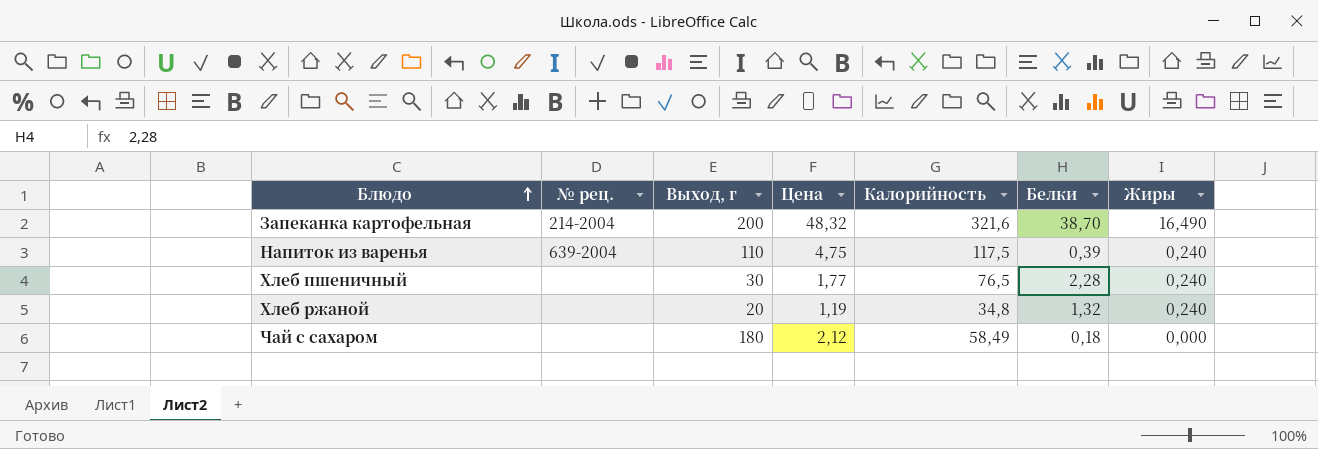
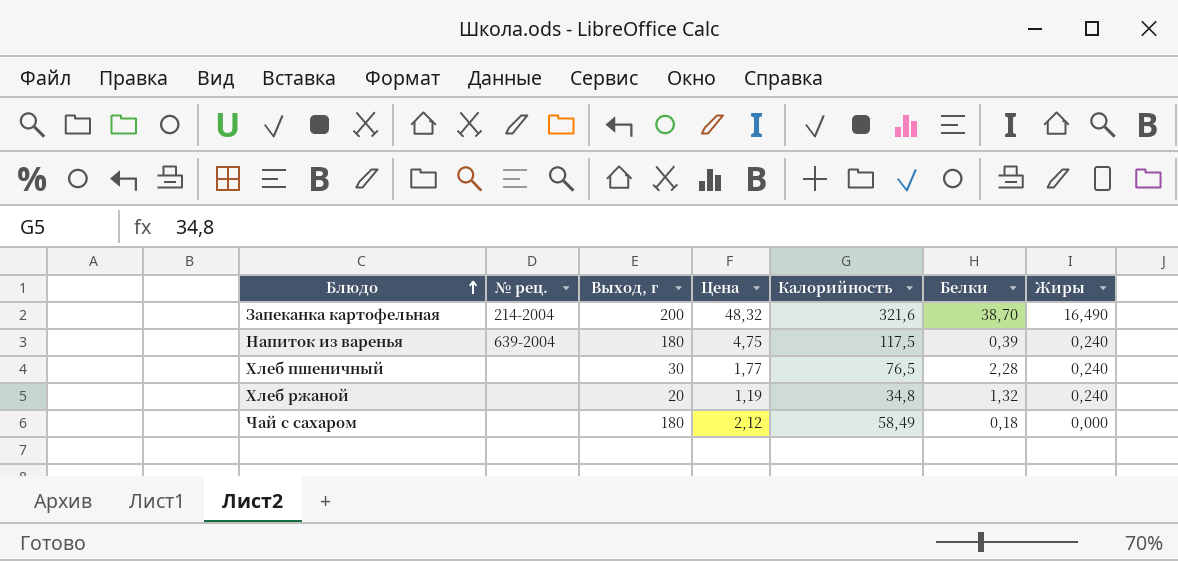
Напиток из варенья | Выход, г: 110 -> 180

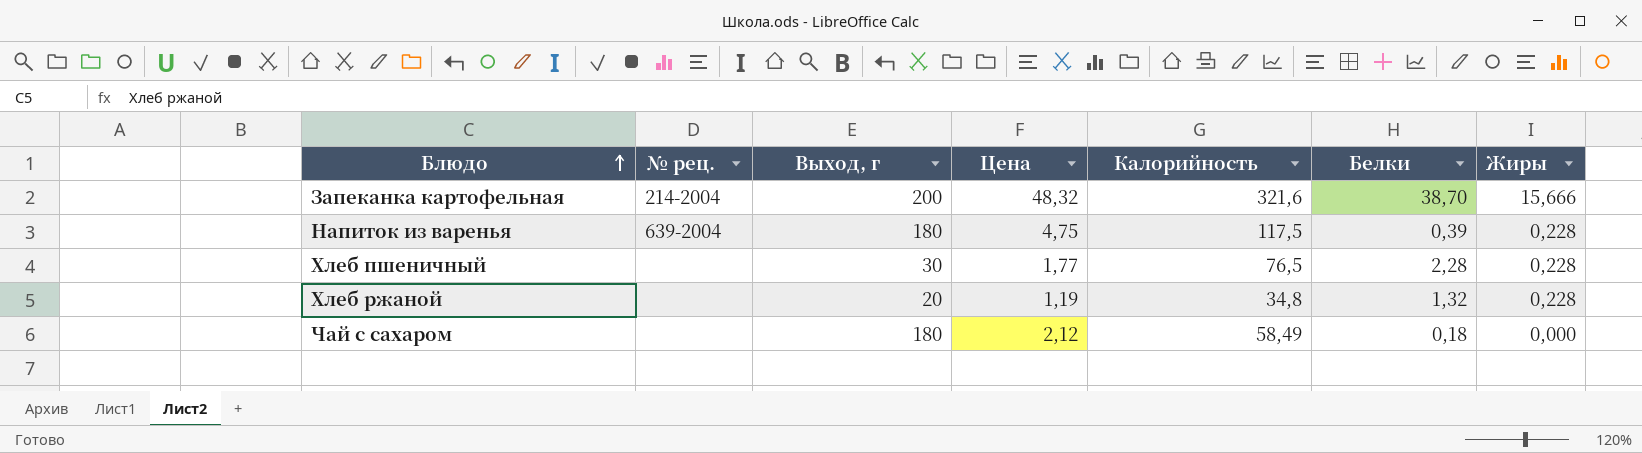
Запеканка картофельная | Жиры: 16,490 -> 15,666
Напиток из варенья | Жиры: 0,240 -> 0,228
Хлеб пшеничный | Жиры: 0,240 -> 0,228
Хлеб ржаной | Жиры: 0,240 -> 0,228

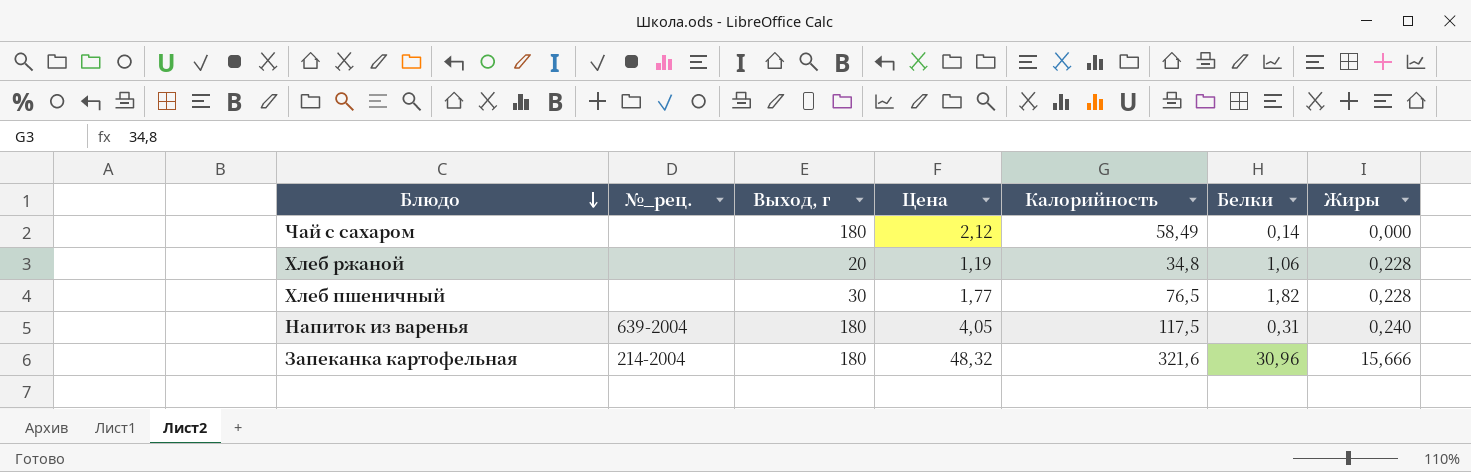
row order: Блюдо ascending -> Блюдо descending
column name: № рец. -> №_рец.
Чай с сахаром | Белки: 0,18 -> 0,14
Хлеб ржаной | Белки: 1,32 -> 1,06
Хлеб пшеничный | Белки: 2,28 -> 1,82
Напиток из варенья | Цена: 4,75 -> 4,05
Напиток из варенья | Белки: 0,39 -> 0,31
Напиток из варенья | Жиры: 0,228 -> 0,240
Запеканка картофельная | Выход, г: 200 -> 180
Запеканка картофельная | Белки: 38,70 -> 30,96

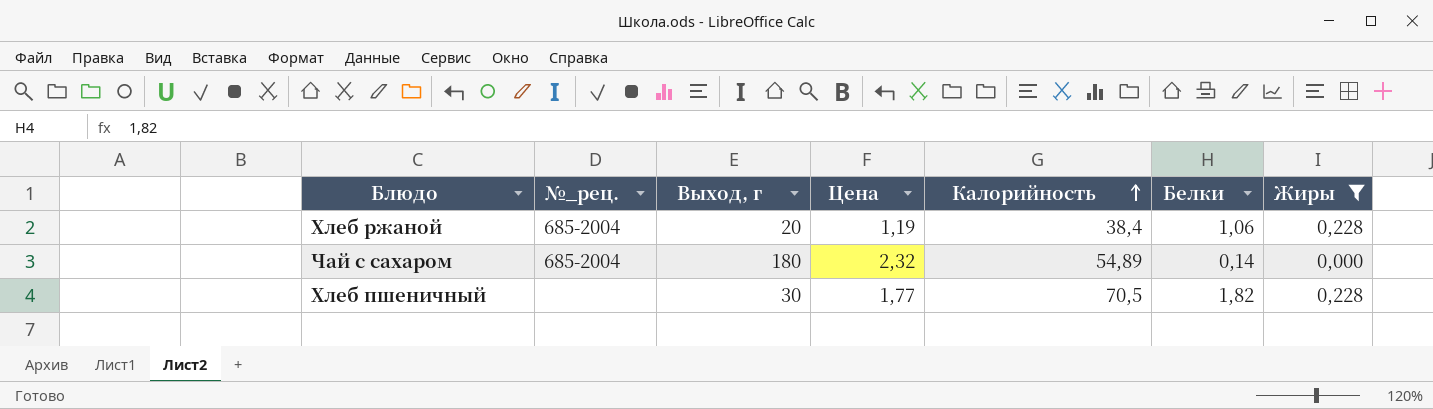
filter: none -> Жиры <= 0,228
row order: Блюдо descending -> Калорийность ascending
Хлеб ржаной | №_рец.: none -> 685-2004
Хлеб ржаной | Калорийность: 34,8 -> 38,4
Чай с сахаром | №_рец.: none -> 685-2004
Чай с сахаром | Цена: 2,12 -> 2,32
Чай с сахаром | Калорийность: 58,49 -> 54,89
Хлеб пшеничный | Калорийность: 76,5 -> 70,5

